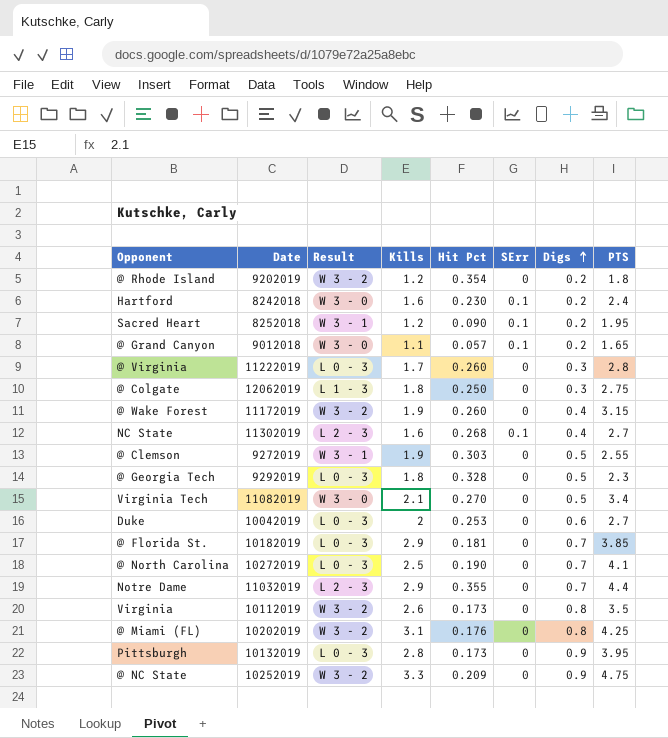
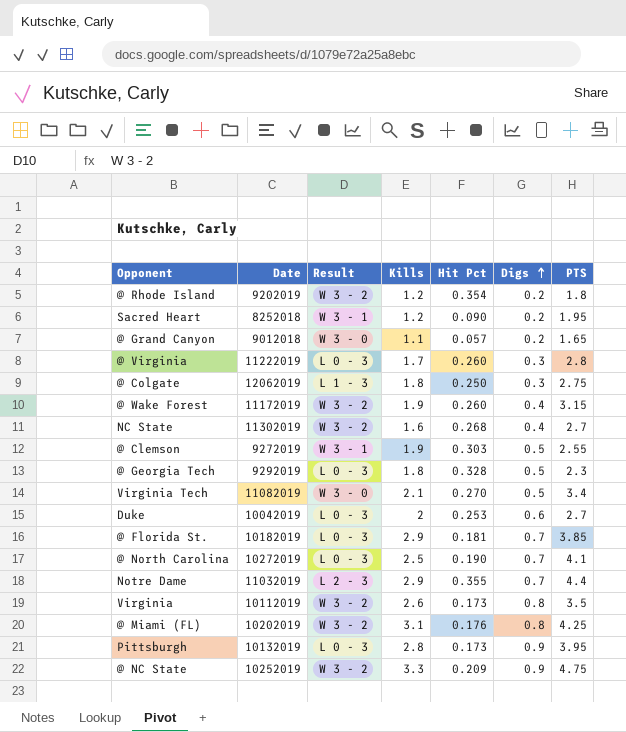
column SErr | position: 6 -> none
row Hartford: 8242018 | W 3 - 0 | 1.6 | 0.230 | 0.1 | 0.2 | 2.4 -> none
NC State | Result: L 2 - 3 -> W 3 - 2

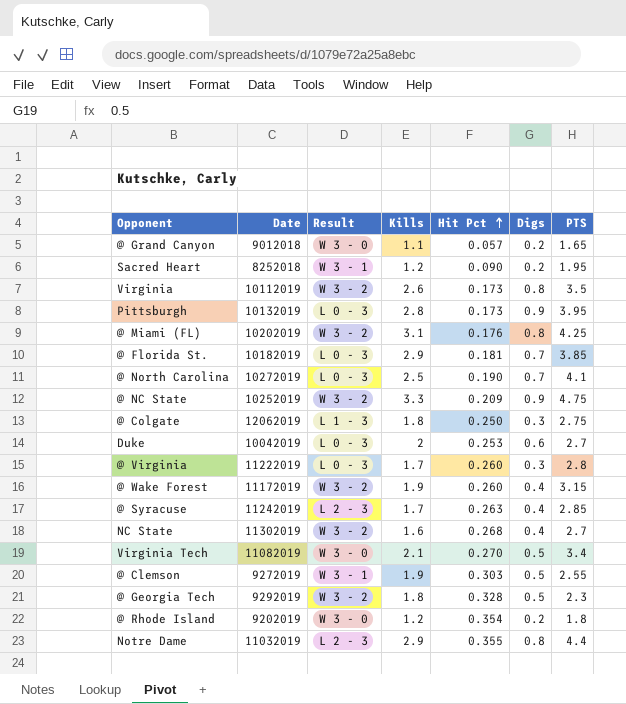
row order: Digs ascending -> Hit Pct ascending
row @ Syracuse: none -> 11242019 | L 2 - 3 | 1.7 | 0.263 | 0.4 | 2.85
@ Georgia Tech | Result: L 0 - 3 -> W 3 - 2
@ Rhode Island | Result: W 3 - 2 -> W 3 - 0
Notre Dame | Digs: 0.7 -> 0.8

